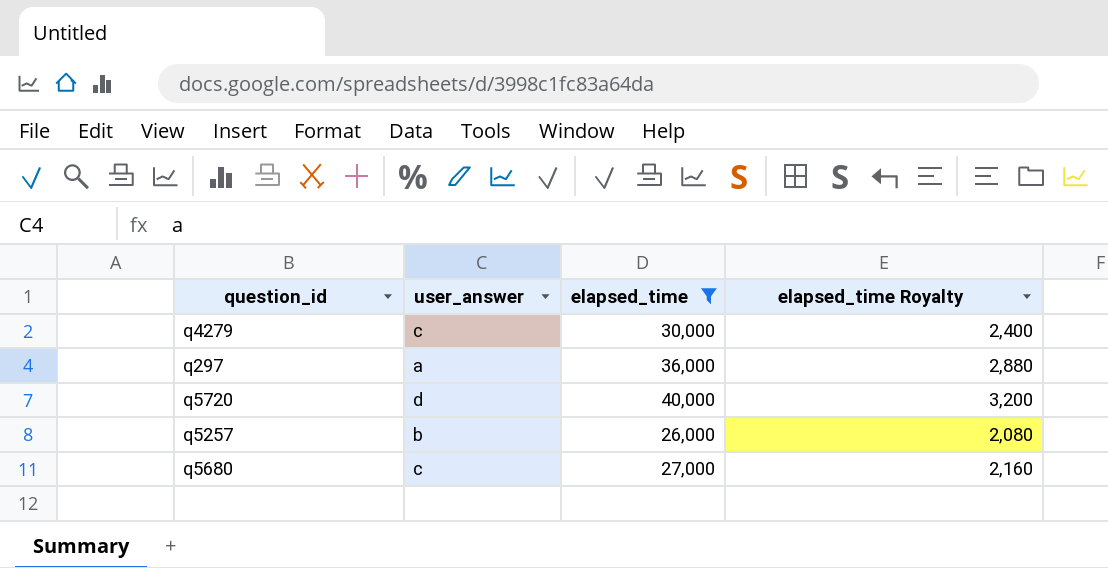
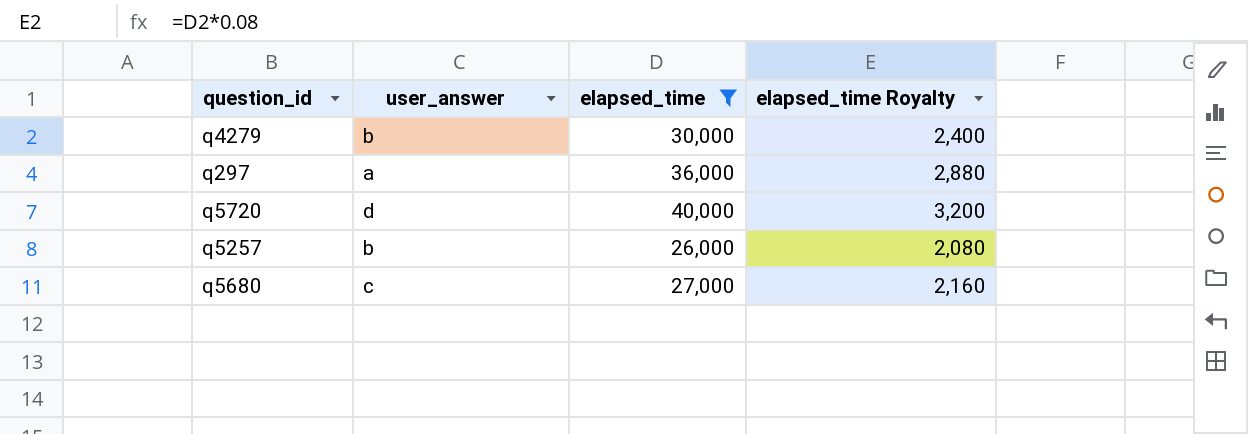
q4279 | user_answer: c -> b

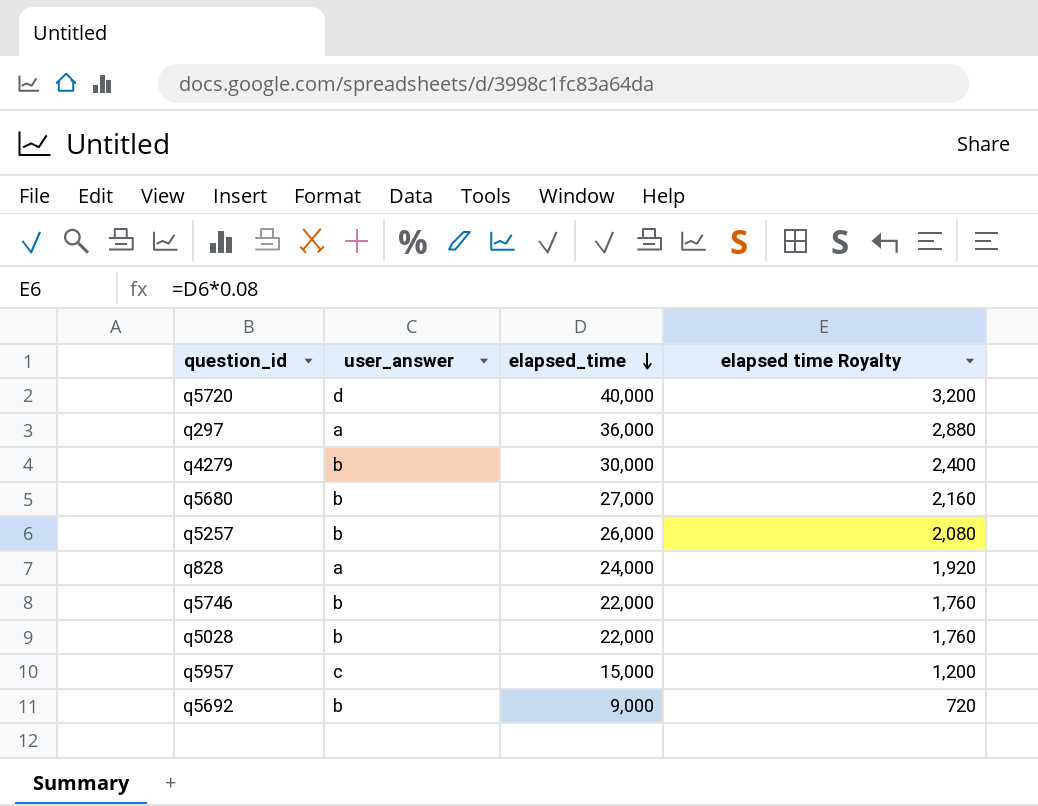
filter: elapsed_time >= 26,000 -> none
row order: none -> elapsed_time descending
column name: elapsed_time Royalty -> elapsed time Royalty
q5680 | user_answer: c -> b

